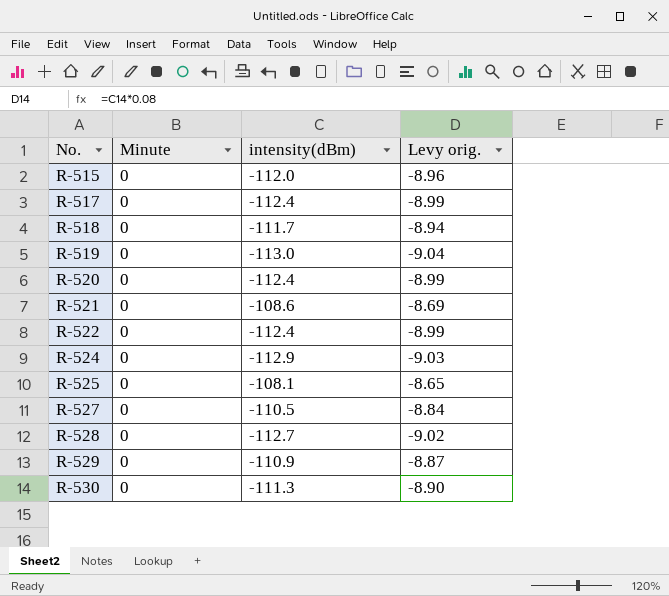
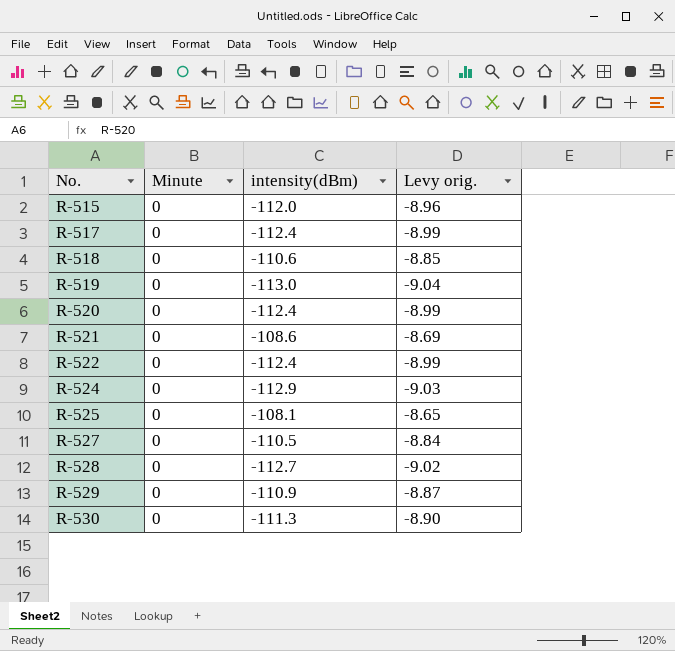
R-518 | intensity(dBm): -111.7 -> -110.6
R-518 | Levy orig.: -8.94 -> -8.85

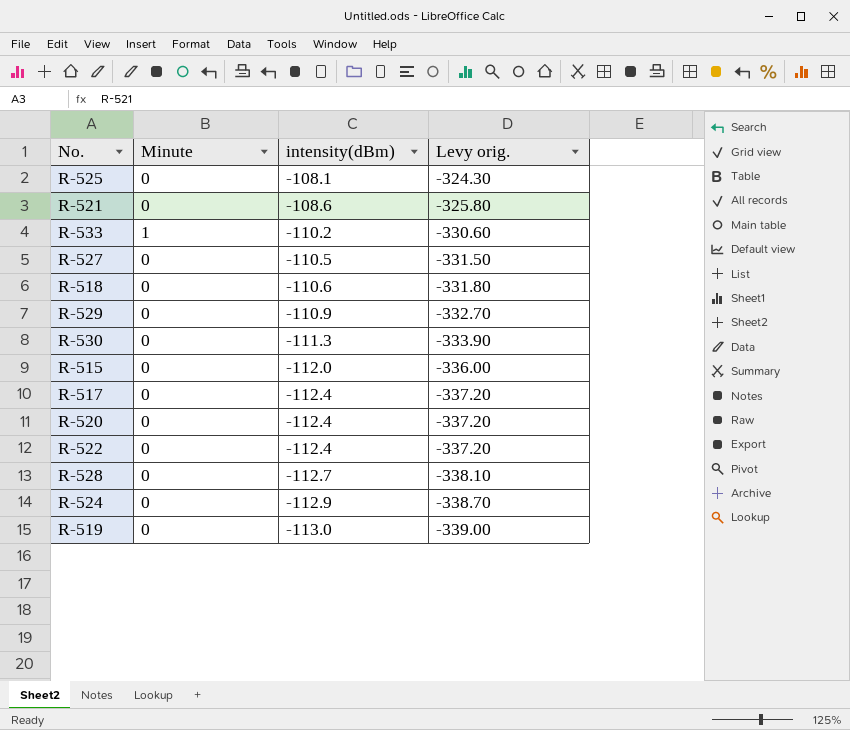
row order: No. ascending -> intensity(dBm) descending
column Levy orig. | formula: [intensity(dBm)] * 0.08 -> [intensity(dBm)] * 3
row R-533: none -> 1 | -110.2 | -330.60

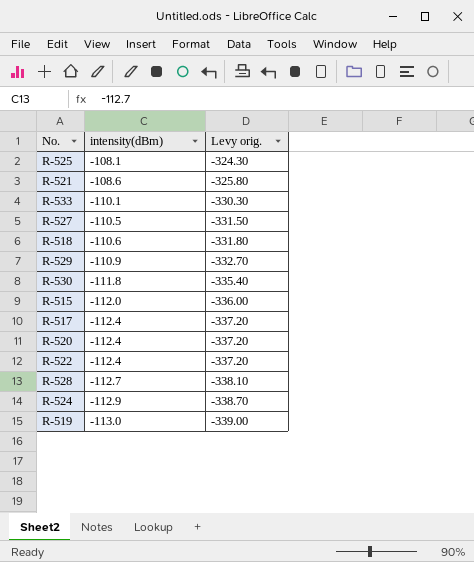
column Minute | position: 2 -> none
R-533 | intensity(dBm): -110.2 -> -110.1
R-533 | Levy orig.: -330.60 -> -330.30
R-530 | intensity(dBm): -111.3 -> -111.8
R-530 | Levy orig.: -333.90 -> -335.40

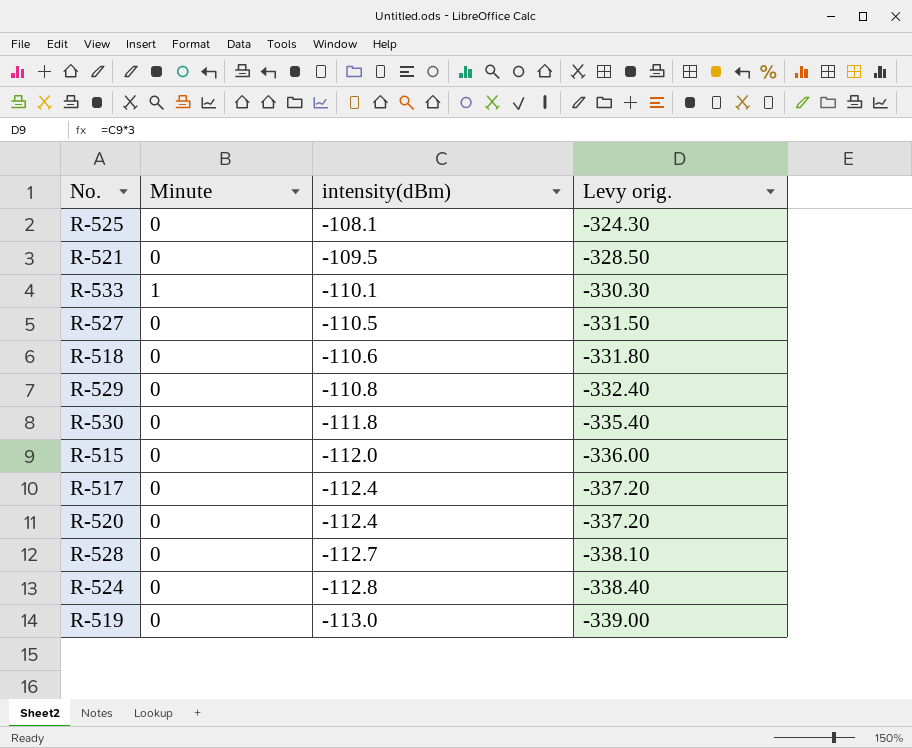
column Minute | position: none -> 2
row R-522: -112.4 | -337.20 -> none
R-521 | intensity(dBm): -108.6 -> -109.5
R-521 | Levy orig.: -325.80 -> -328.50
R-529 | intensity(dBm): -110.9 -> -110.8
R-529 | Levy orig.: -332.70 -> -332.40
R-524 | intensity(dBm): -112.9 -> -112.8
R-524 | Levy orig.: -338.70 -> -338.40

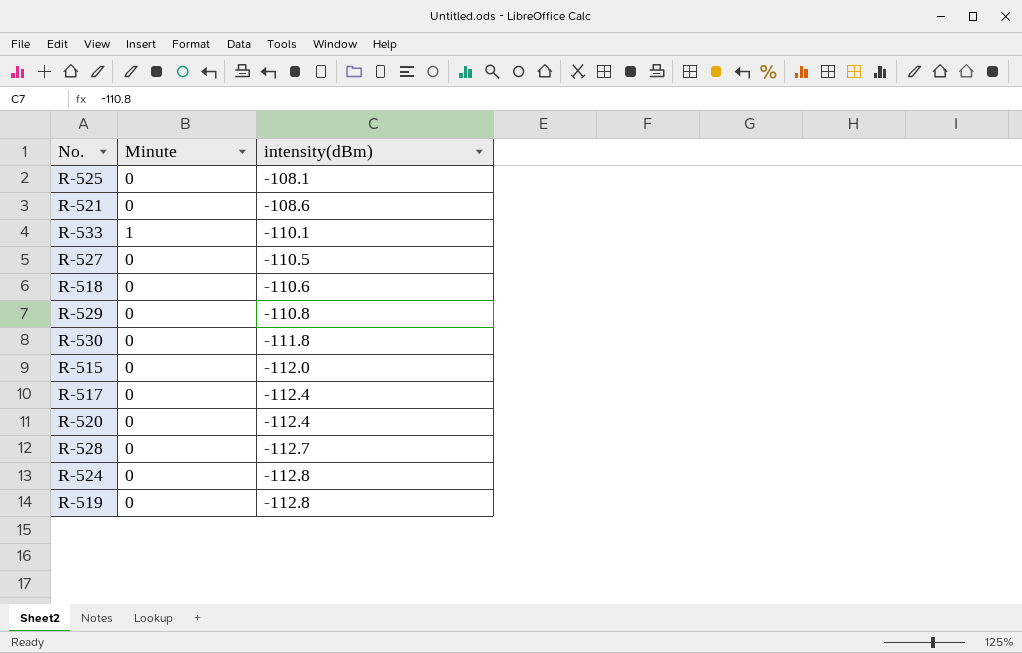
column Levy orig. | formula: [intensity(dBm)] * 3 -> none
R-521 | intensity(dBm): -109.5 -> -108.6
R-519 | intensity(dBm): -113.0 -> -112.8

